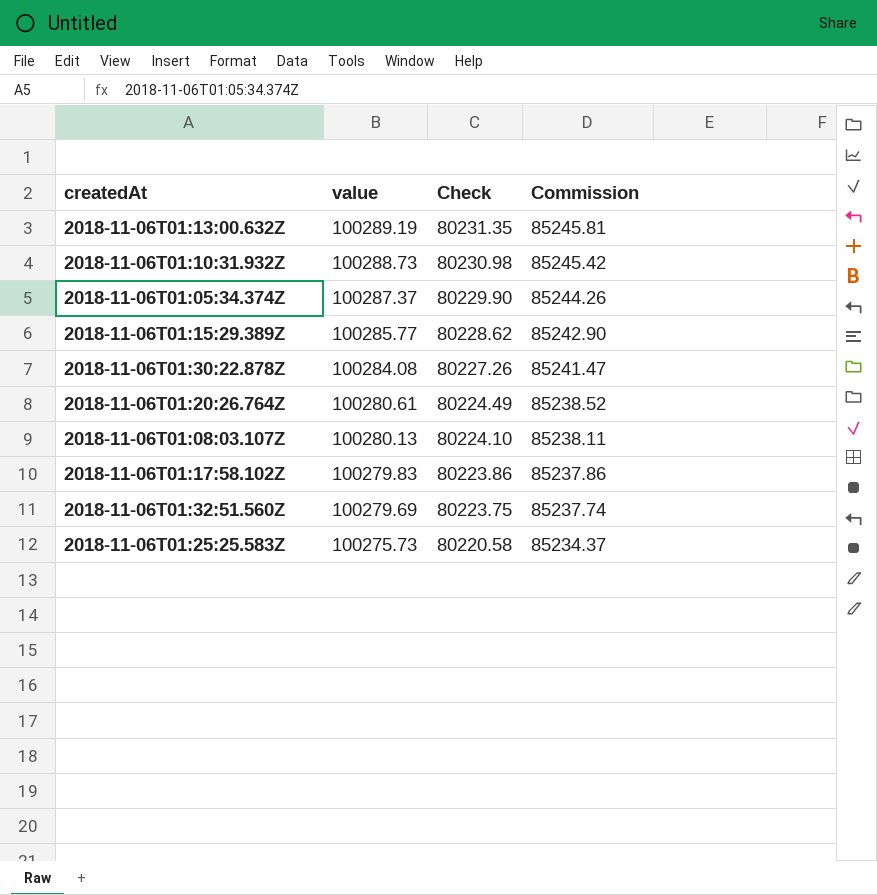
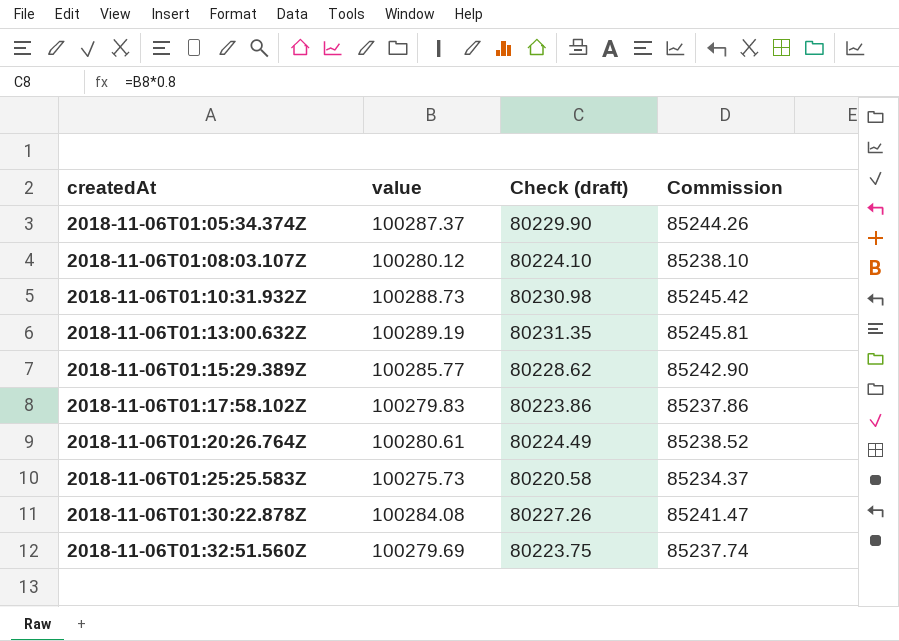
row order: value descending -> createdAt ascending
column name: Check -> Check (draft)
2018-11-06T01:08:03.107Z | value: 100280.13 -> 100280.12
2018-11-06T01:08:03.107Z | Commission: 85238.11 -> 85238.10

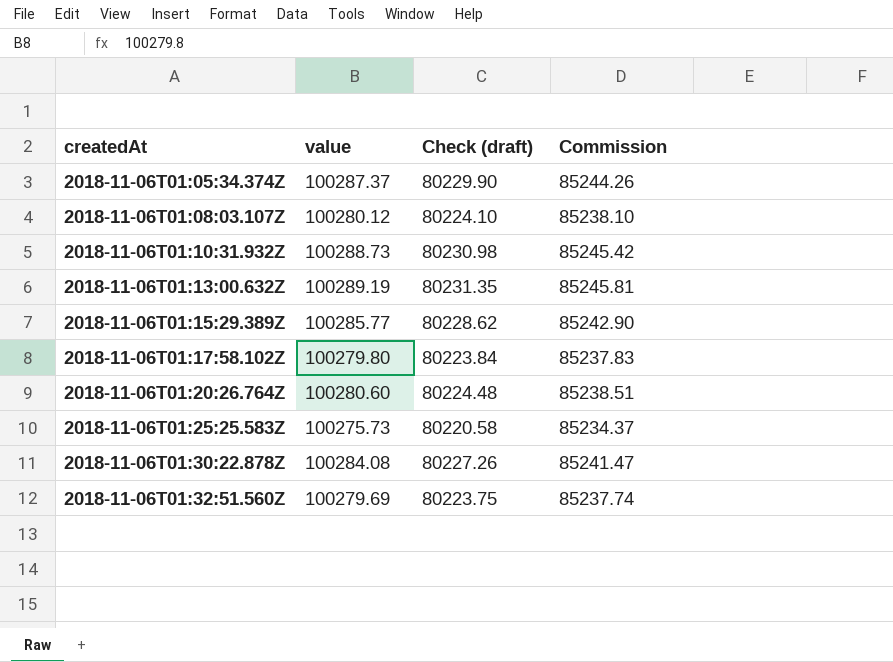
2018-11-06T01:17:58.102Z | value: 100279.83 -> 100279.80
2018-11-06T01:17:58.102Z | Check (draft): 80223.86 -> 80223.84
2018-11-06T01:17:58.102Z | Commission: 85237.86 -> 85237.83
2018-11-06T01:20:26.764Z | value: 100280.61 -> 100280.60
2018-11-06T01:20:26.764Z | Check (draft): 80224.49 -> 80224.48
2018-11-06T01:20:26.764Z | Commission: 85238.52 -> 85238.51

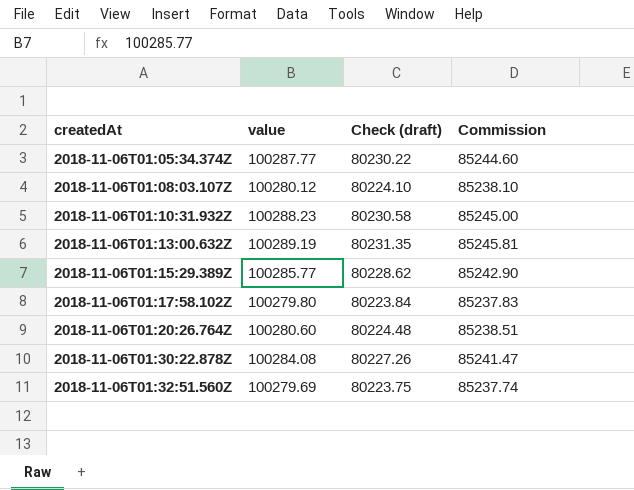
row 2018-11-06T01:25:25.583Z: 100275.73 | 80220.58 | 85234.37 -> none
2018-11-06T01:05:34.374Z | value: 100287.37 -> 100287.77
2018-11-06T01:05:34.374Z | Check (draft): 80229.90 -> 80230.22
2018-11-06T01:05:34.374Z | Commission: 85244.26 -> 85244.60
2018-11-06T01:10:31.932Z | value: 100288.73 -> 100288.23
2018-11-06T01:10:31.932Z | Check (draft): 80230.98 -> 80230.58
2018-11-06T01:10:31.932Z | Commission: 85245.42 -> 85245.00

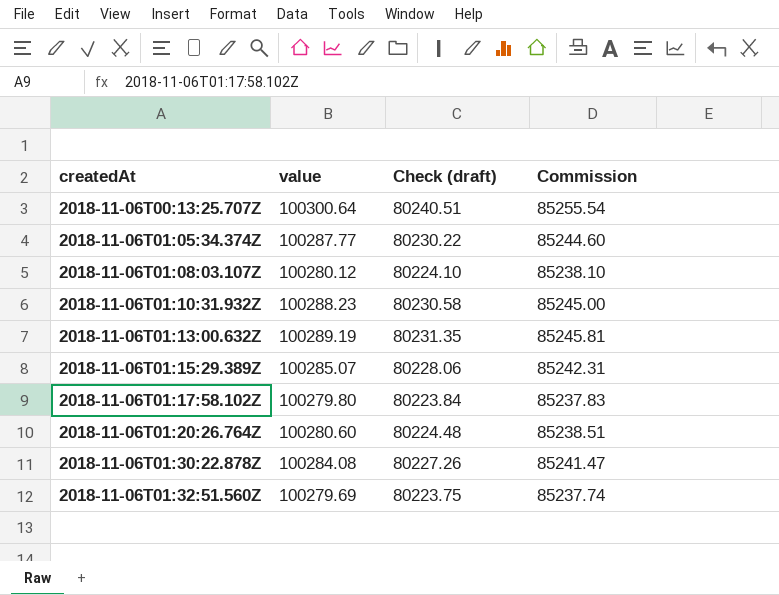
row 2018-11-06T00:13:25.707Z: none -> 100300.64 | 80240.51 | 85255.54
2018-11-06T01:15:29.389Z | value: 100285.77 -> 100285.07
2018-11-06T01:15:29.389Z | Check (draft): 80228.62 -> 80228.06
2018-11-06T01:15:29.389Z | Commission: 85242.90 -> 85242.31

